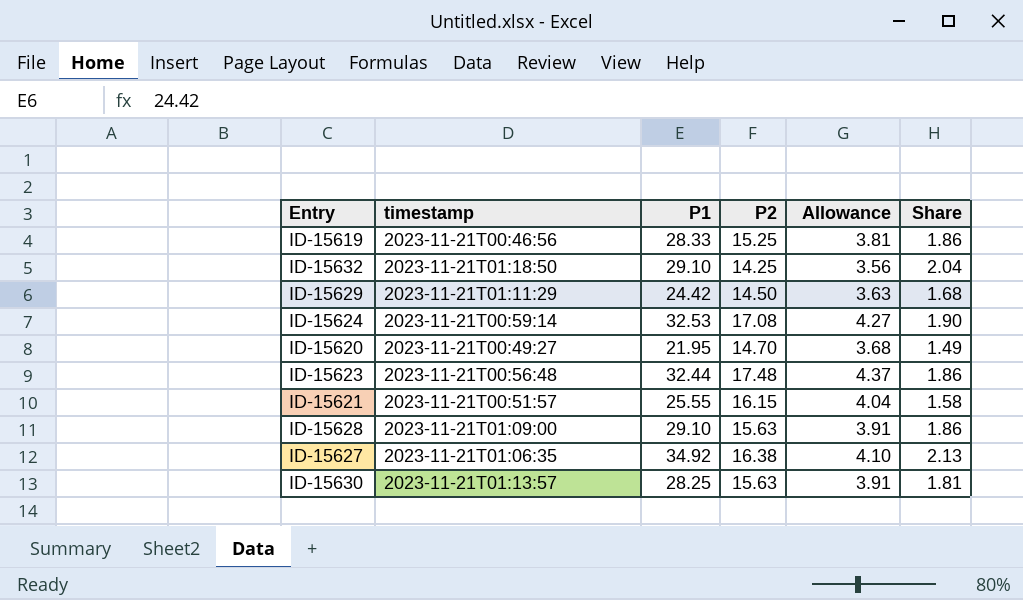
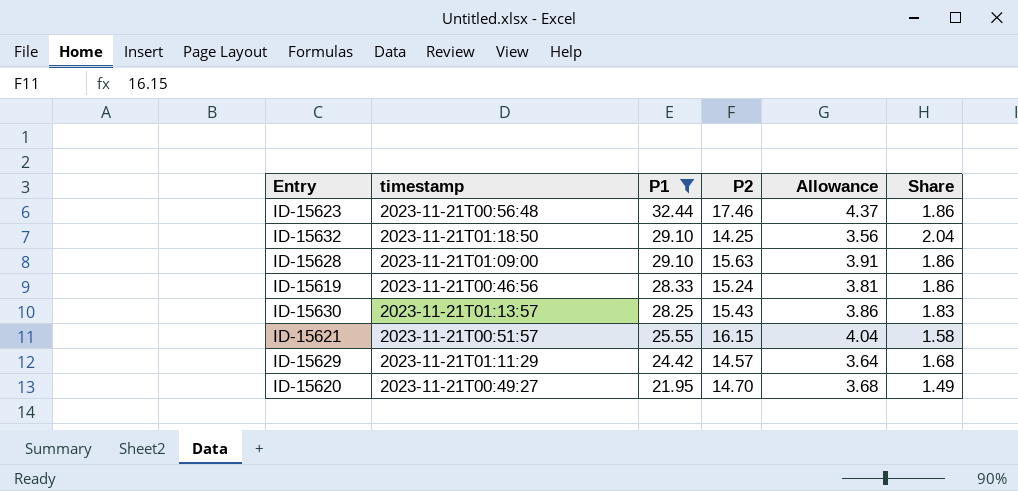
filter: none -> P1 <= 32.44
row order: none -> P1 descending
ID-15623 | P2: 17.48 -> 17.46
ID-15619 | P2: 15.25 -> 15.24
ID-15630 | P2: 15.63 -> 15.43
ID-15630 | Allowance: 3.91 -> 3.86
ID-15630 | Share: 1.81 -> 1.83
ID-15629 | P2: 14.50 -> 14.57
ID-15629 | Allowance: 3.63 -> 3.64

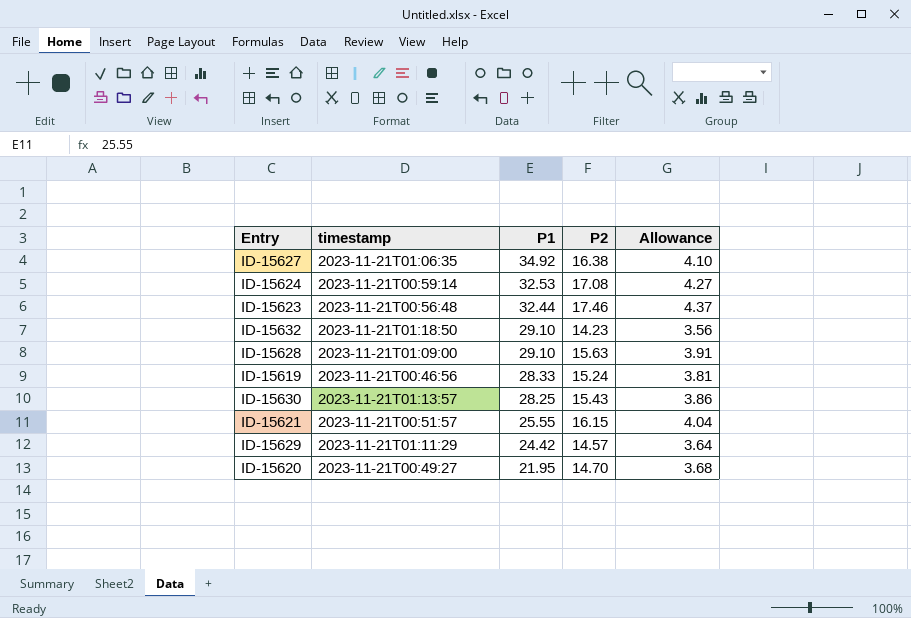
filter: P1 <= 32.44 -> none
column Share | formula: [P1] / [P2] -> none
ID-15632 | P2: 14.25 -> 14.23

